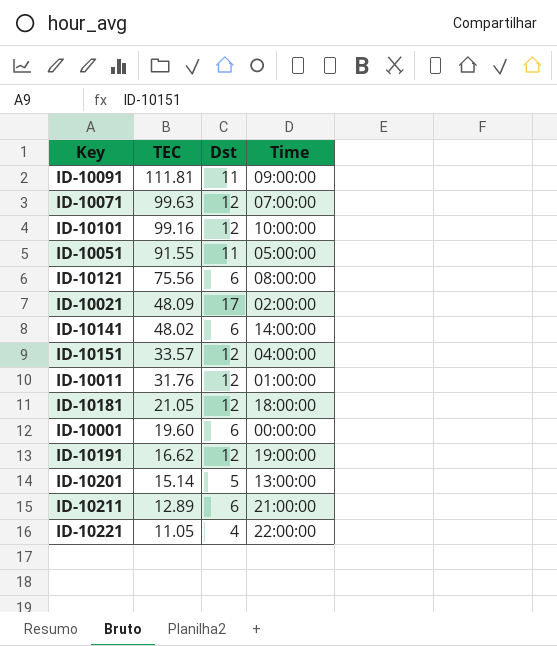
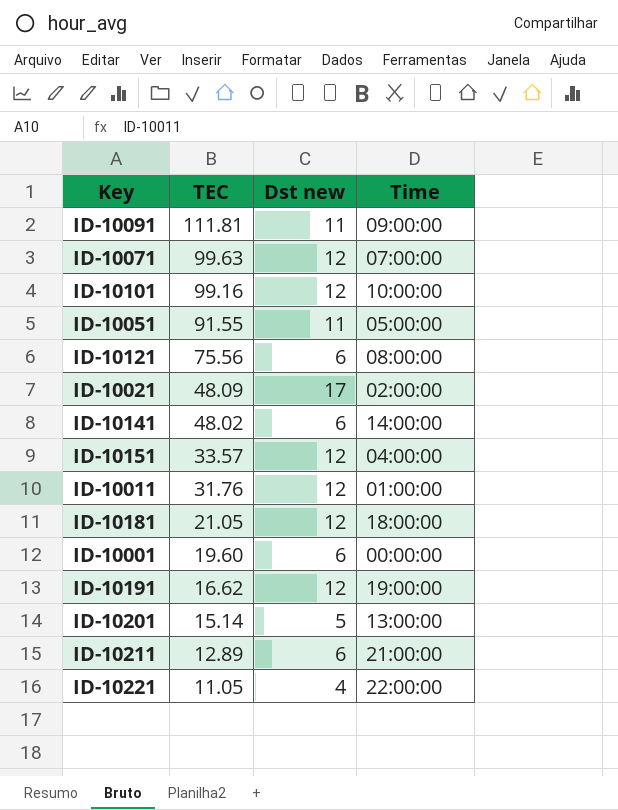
column name: Dst -> Dst new

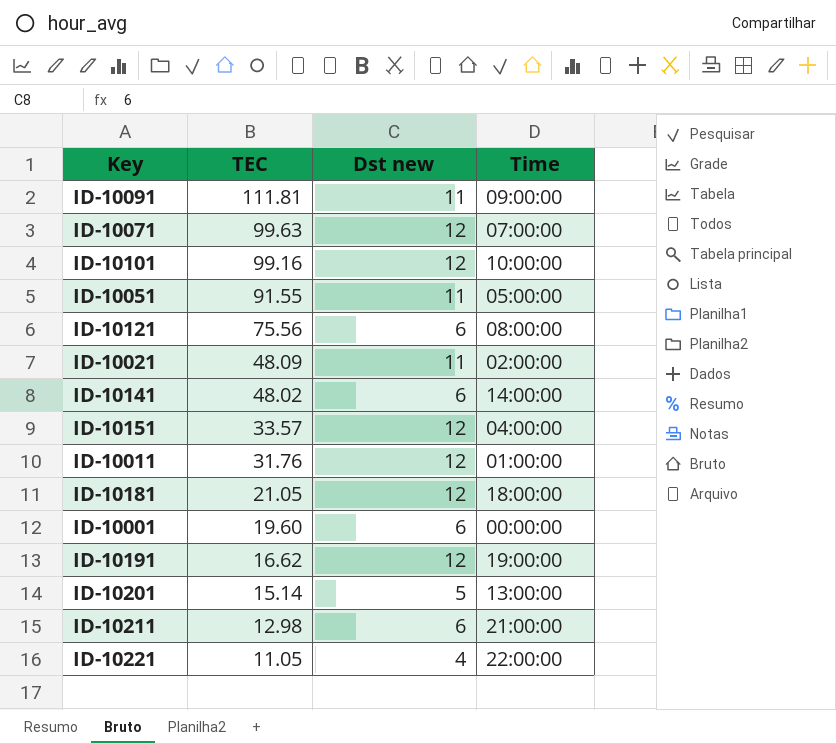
ID-10021 | Dst new: 17 -> 11
ID-10211 | TEC: 12.89 -> 12.98

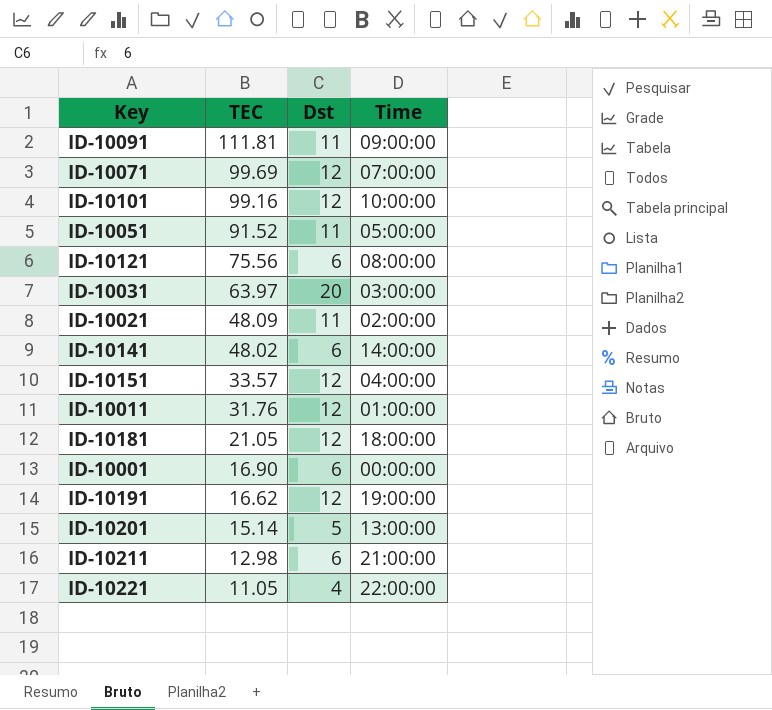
column name: Dst new -> Dst
ID-10071 | TEC: 99.63 -> 99.69
ID-10051 | TEC: 91.55 -> 91.52
row ID-10031: none -> 63.97 | 20 | 03:00:00
ID-10001 | TEC: 19.60 -> 16.90

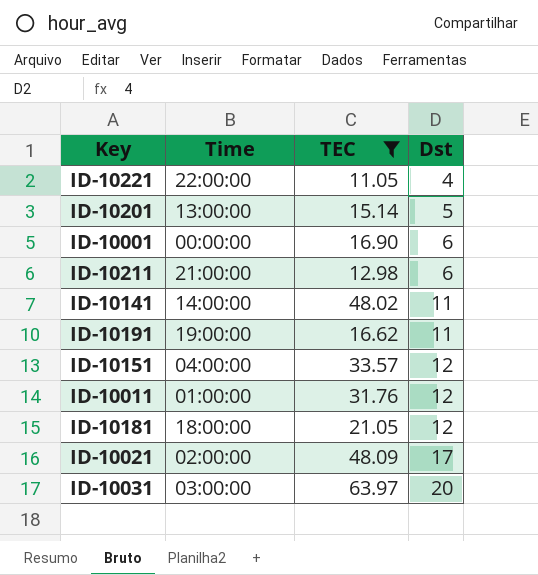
filter: none -> TEC <= 63.97
row order: TEC descending -> Dst ascending
column Time | position: 4 -> 2
ID-10141 | Dst: 6 -> 11
ID-10191 | Dst: 12 -> 11
ID-10021 | Dst: 11 -> 17

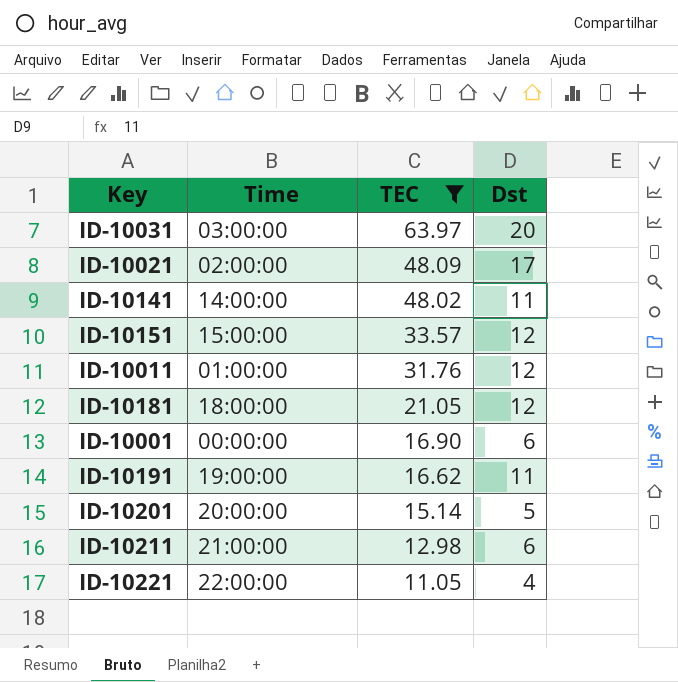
row order: Dst ascending -> TEC descending
ID-10151 | Time: 04:00:00 -> 15:00:00
ID-10201 | Time: 13:00:00 -> 20:00:00

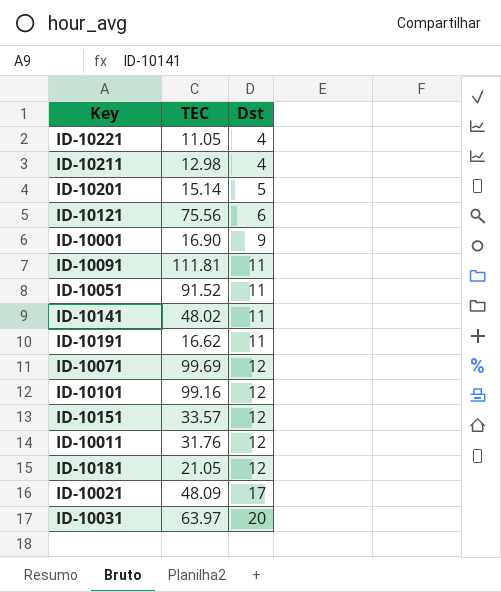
filter: TEC <= 63.97 -> none
row order: TEC descending -> Dst ascending
column Time | position: 2 -> none
ID-10211 | Dst: 6 -> 4
ID-10001 | Dst: 6 -> 9

